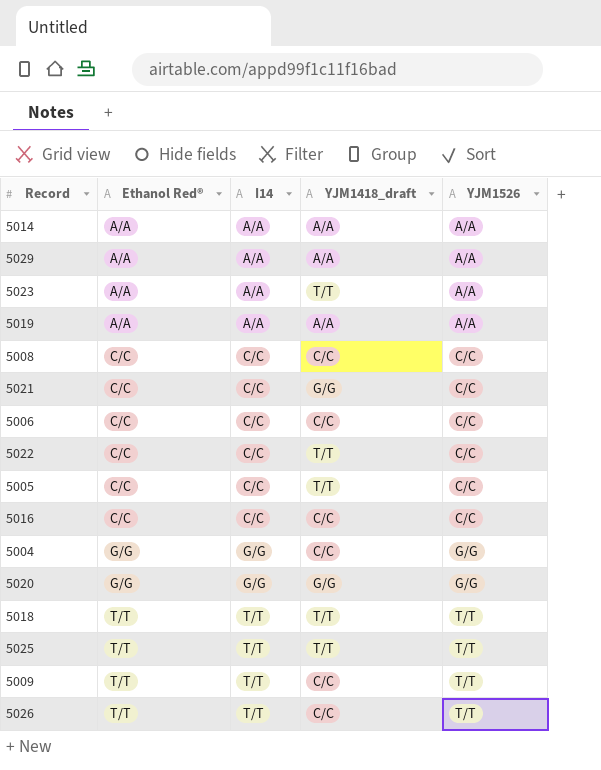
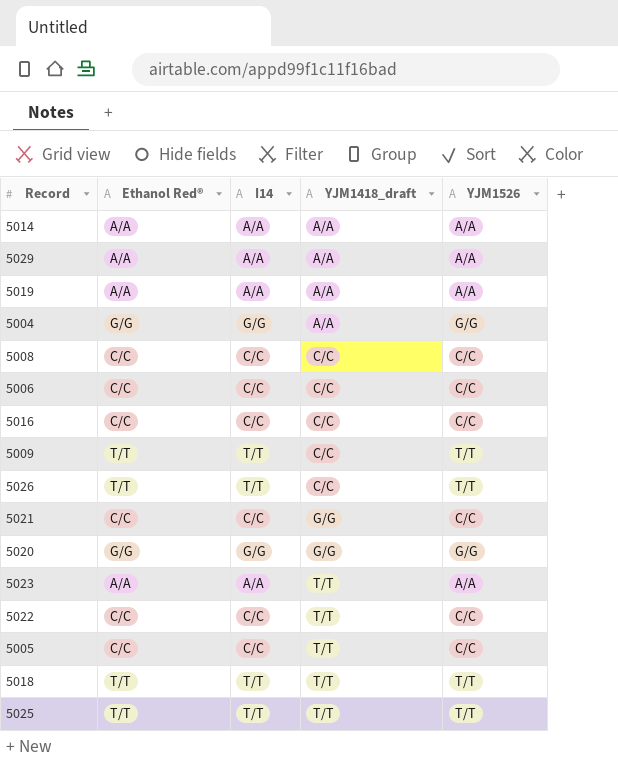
row order: Ethanol Red® ascending -> YJM1418_draft ascending
5004 | YJM1418_draft: C/C -> A/A

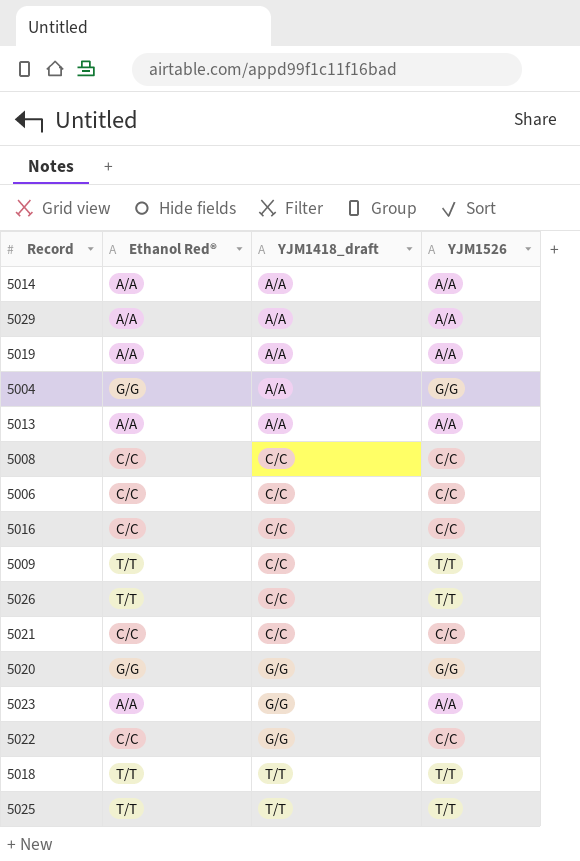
column I14 | position: 3 -> none
row 5005: C/C | C/C | T/T | C/C -> none
row 5013: none -> A/A | A/A | A/A
5021 | YJM1418_draft: G/G -> C/C
5023 | YJM1418_draft: T/T -> G/G
5022 | YJM1418_draft: T/T -> G/G

